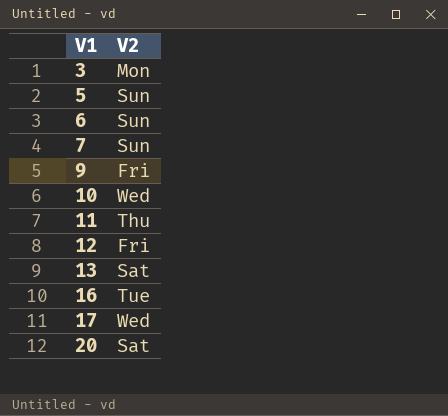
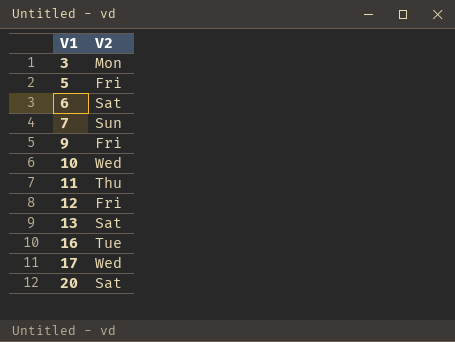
5 | V2: Sun -> Fri
6 | V2: Sun -> Sat

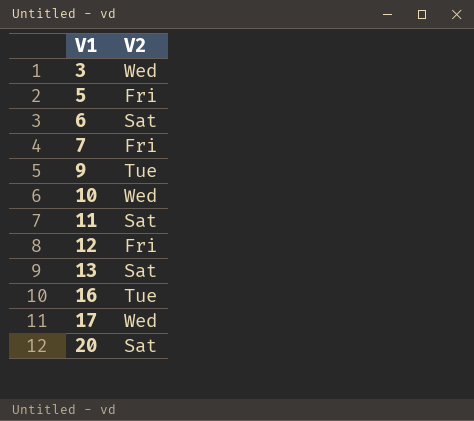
3 | V2: Mon -> Wed
7 | V2: Sun -> Fri
9 | V2: Fri -> Tue
11 | V2: Thu -> Sat

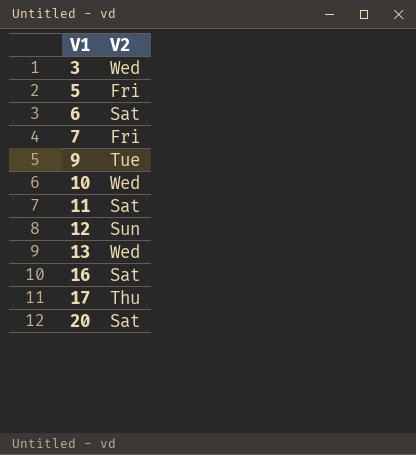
12 | V2: Fri -> Sun
13 | V2: Sat -> Wed
16 | V2: Tue -> Sat
17 | V2: Wed -> Thu

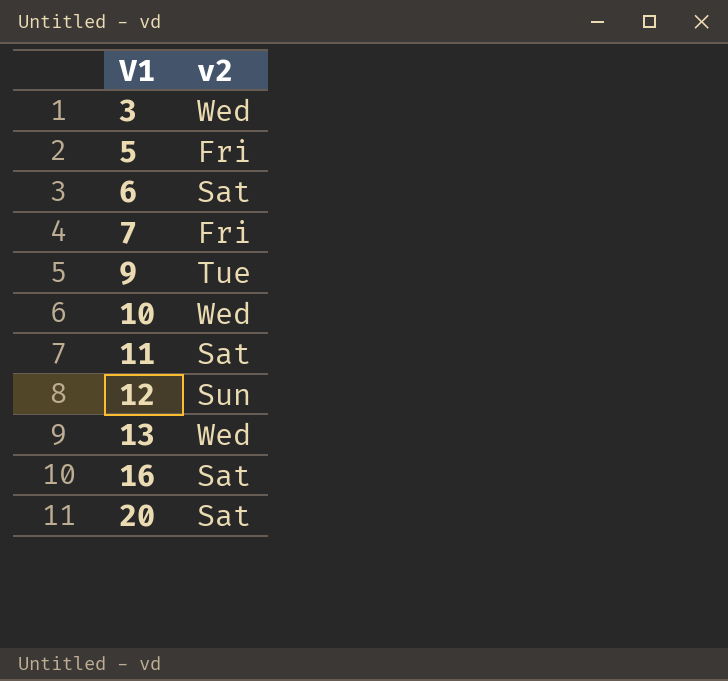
column name: V2 -> v2
row 17: Thu -> none

